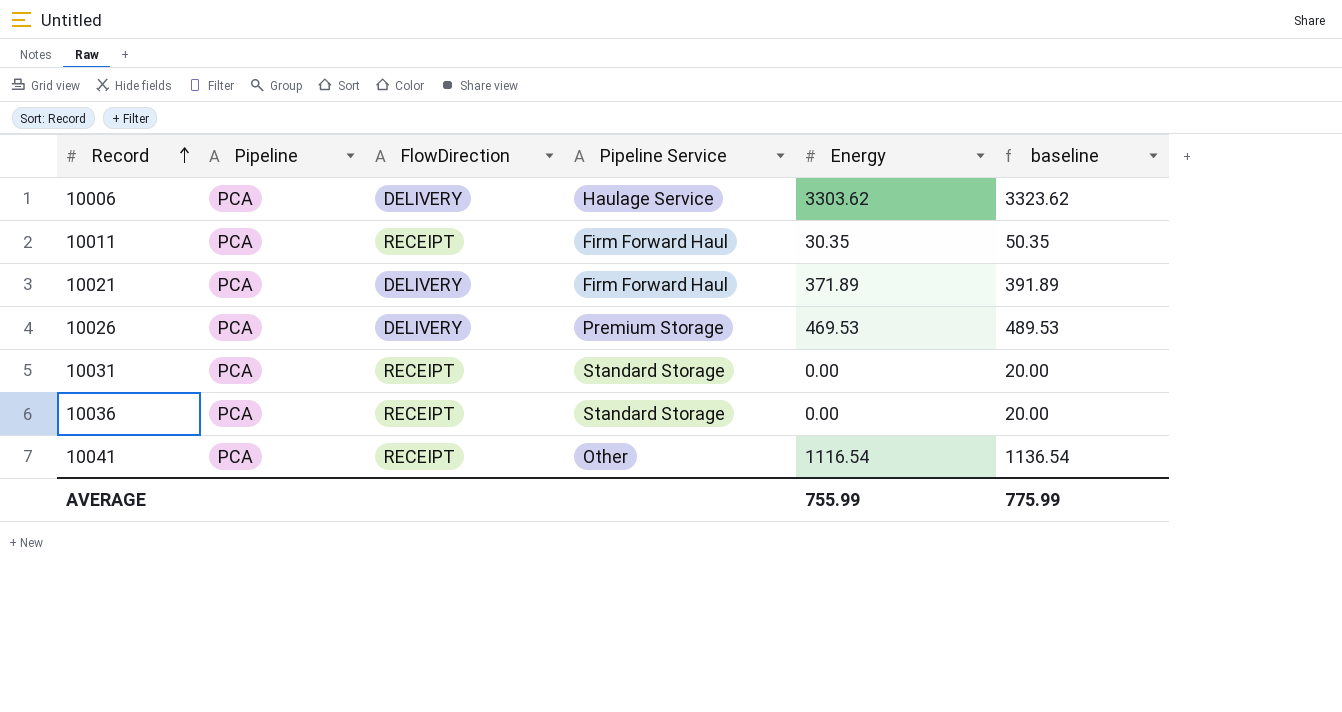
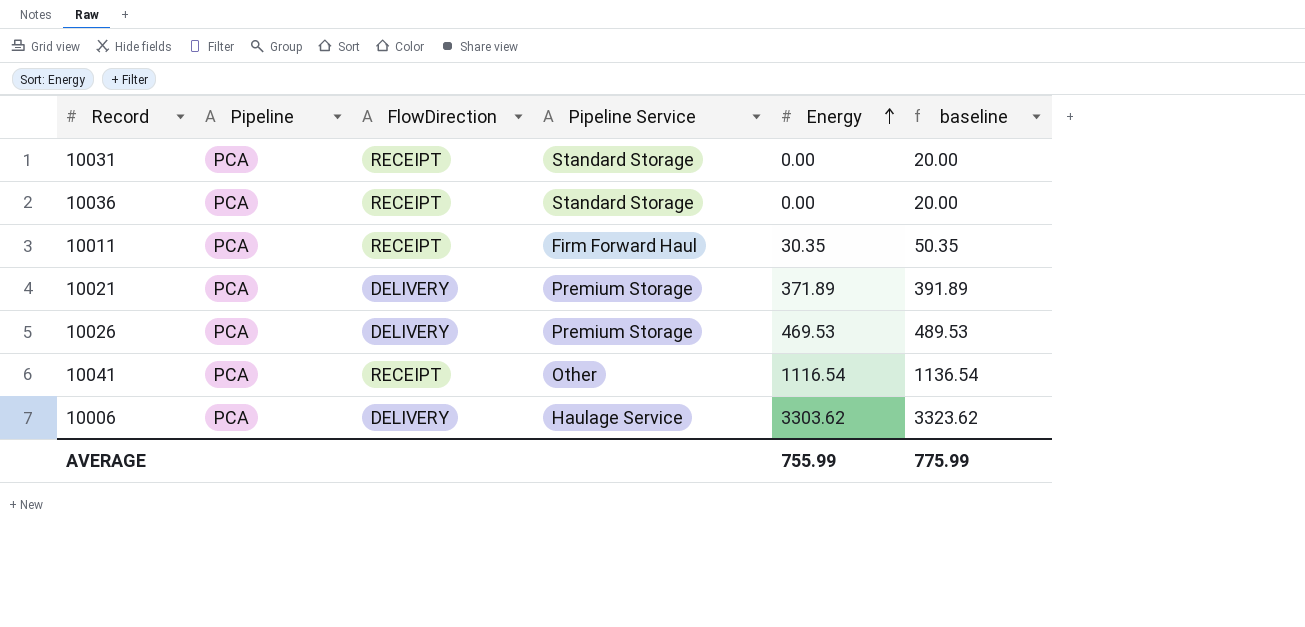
row order: Record ascending -> Energy ascending
10021 | Pipeline Service: Firm Forward Haul -> Premium Storage

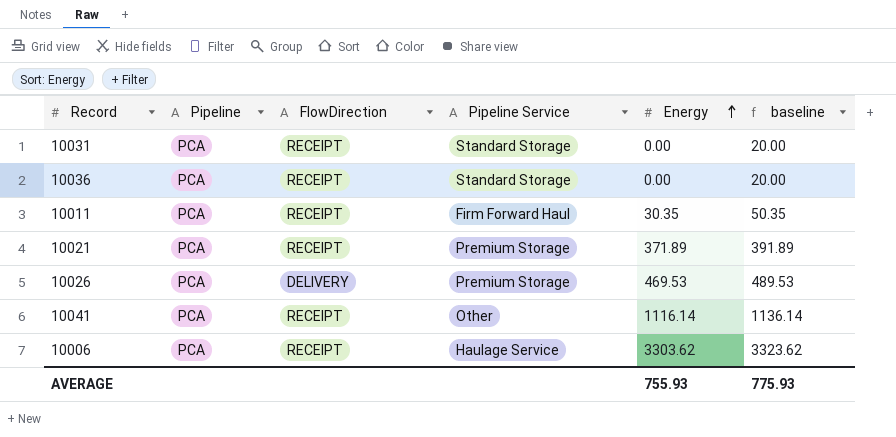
10021 | FlowDirection: DELIVERY -> RECEIPT
10041 | Energy: 1116.54 -> 1116.14
10041 | baseline: 1136.54 -> 1136.14
10006 | FlowDirection: DELIVERY -> RECEIPT
AVERAGE | Energy: 755.99 -> 755.93
AVERAGE | baseline: 775.99 -> 775.93

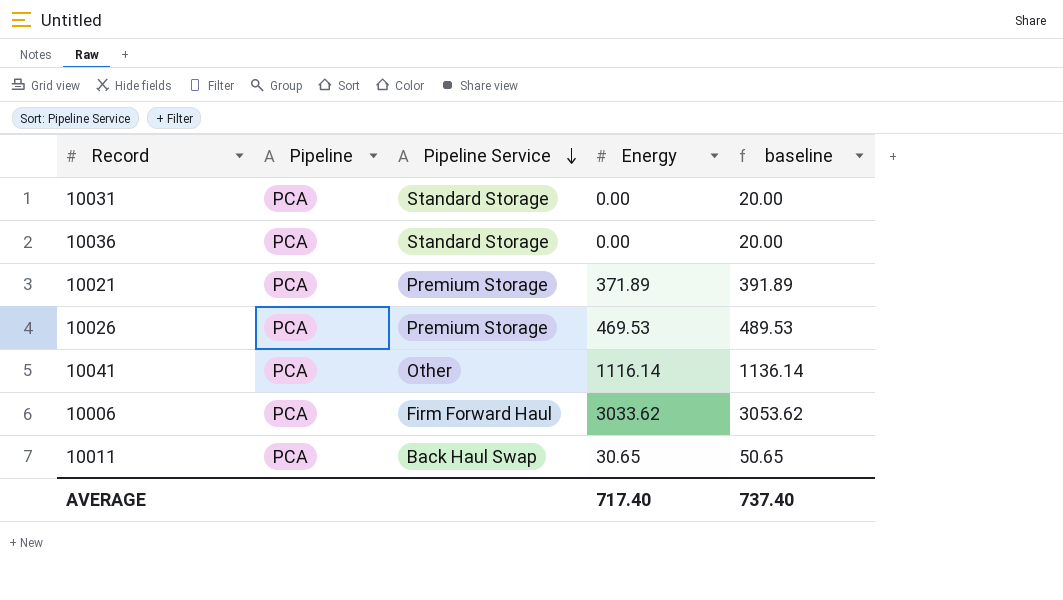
row order: Energy ascending -> Pipeline Service descending
column FlowDirection | position: 3 -> none
10006 | Pipeline Service: Haulage Service -> Firm Forward Haul
10006 | Energy: 3303.62 -> 3033.62
10006 | baseline: 3323.62 -> 3053.62
10011 | Pipeline Service: Firm Forward Haul -> Back Haul Swap
10011 | Energy: 30.35 -> 30.65
10011 | baseline: 50.35 -> 50.65
AVERAGE | Energy: 755.93 -> 717.40
AVERAGE | baseline: 775.93 -> 737.40

